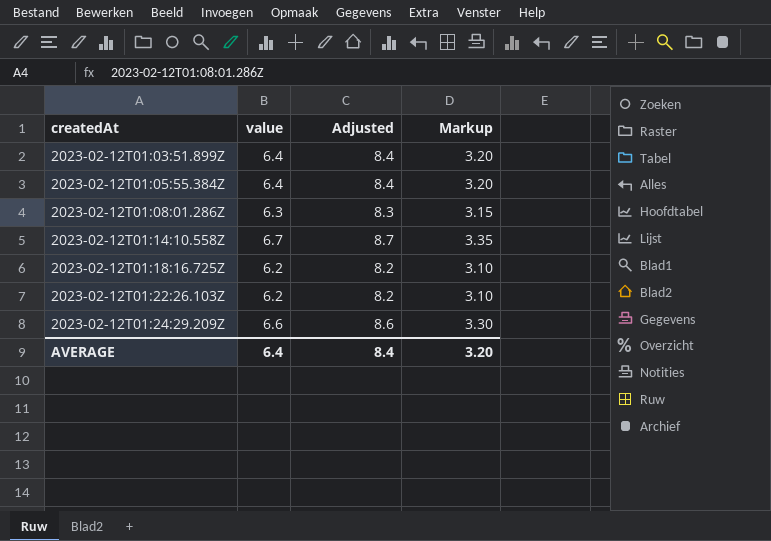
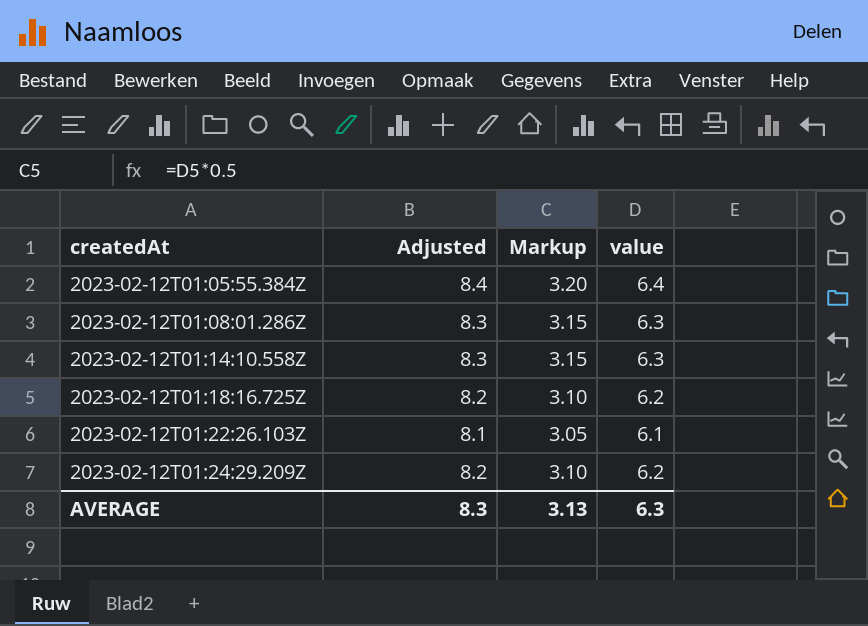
column value | position: 2 -> 4
row 2023-02-12T01:03:51.899Z: 6.4 | 8.4 | 3.20 -> none
2023-02-12T01:14:10.558Z | Adjusted: 8.7 -> 8.3
2023-02-12T01:14:10.558Z | Markup: 3.35 -> 3.15
2023-02-12T01:14:10.558Z | value: 6.7 -> 6.3
2023-02-12T01:22:26.103Z | Adjusted: 8.2 -> 8.1
2023-02-12T01:22:26.103Z | Markup: 3.10 -> 3.05
2023-02-12T01:22:26.103Z | value: 6.2 -> 6.1
2023-02-12T01:24:29.209Z | Adjusted: 8.6 -> 8.2
2023-02-12T01:24:29.209Z | Markup: 3.30 -> 3.10
2023-02-12T01:24:29.209Z | value: 6.6 -> 6.2
AVERAGE | Adjusted: 8.4 -> 8.3
AVERAGE | Markup: 3.20 -> 3.13
AVERAGE | value: 6.4 -> 6.3

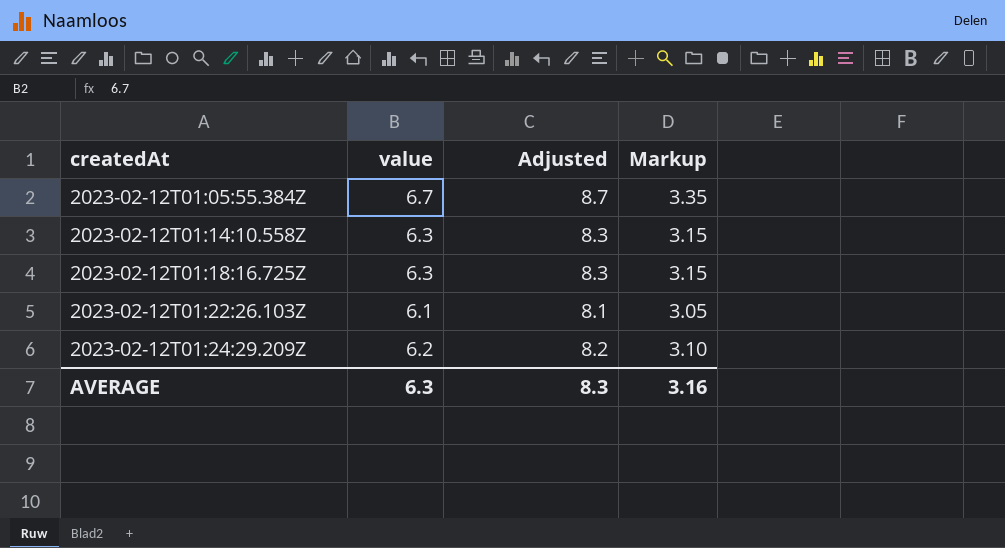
column value | position: 4 -> 2
row 2023-02-12T01:08:01.286Z: 8.3 | 3.15 | 6.3 -> none
2023-02-12T01:05:55.384Z | value: 6.4 -> 6.7
2023-02-12T01:05:55.384Z | Adjusted: 8.4 -> 8.7
2023-02-12T01:05:55.384Z | Markup: 3.20 -> 3.35
2023-02-12T01:18:16.725Z | value: 6.2 -> 6.3
2023-02-12T01:18:16.725Z | Adjusted: 8.2 -> 8.3
2023-02-12T01:18:16.725Z | Markup: 3.10 -> 3.15
AVERAGE | Markup: 3.13 -> 3.16

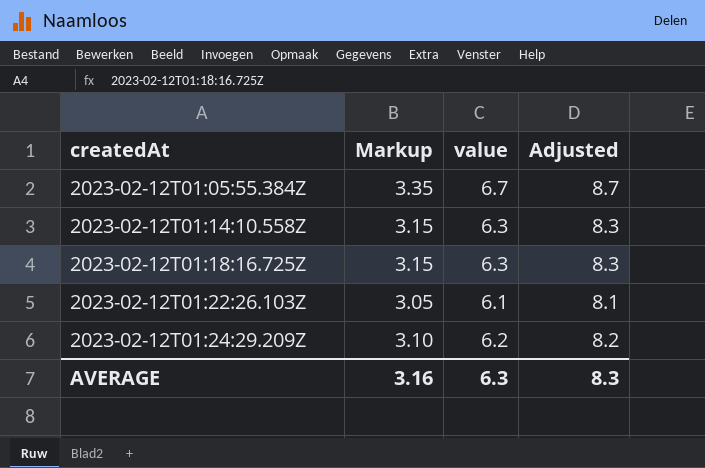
column Markup | position: 4 -> 2

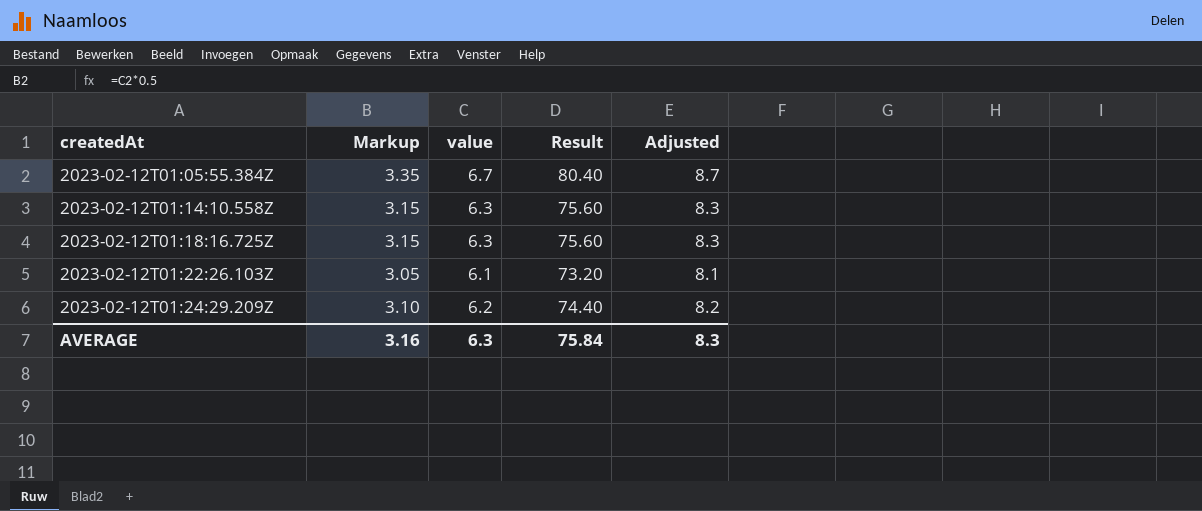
column Result | formula: none -> [value] * 12

